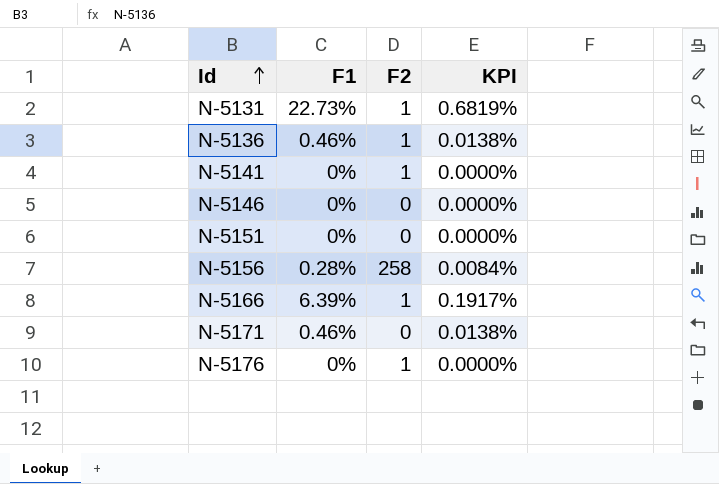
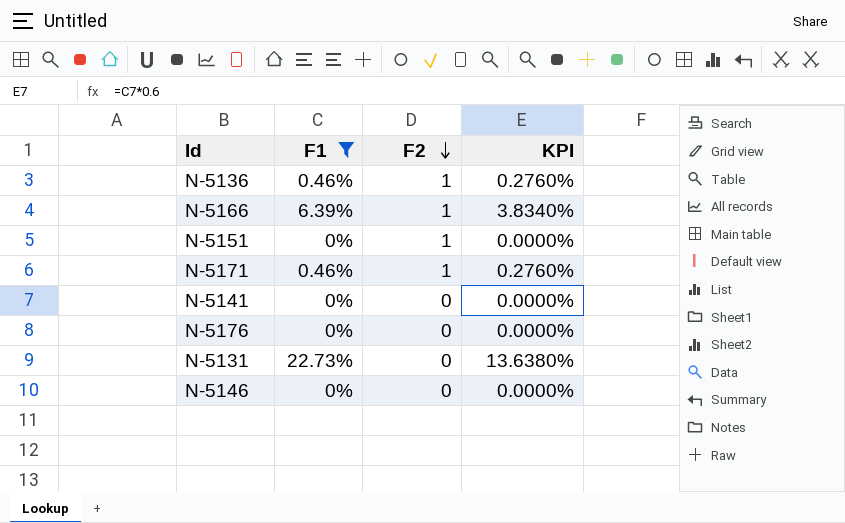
filter: none -> F1 != 0.28%
row order: Id ascending -> F2 descending
column KPI | formula: [F1] * 0.03 -> [F1] * 0.6
N-5151 | F2: 0 -> 1
N-5171 | F2: 0 -> 1
N-5141 | F2: 1 -> 0
N-5176 | F2: 1 -> 0
N-5131 | F2: 1 -> 0

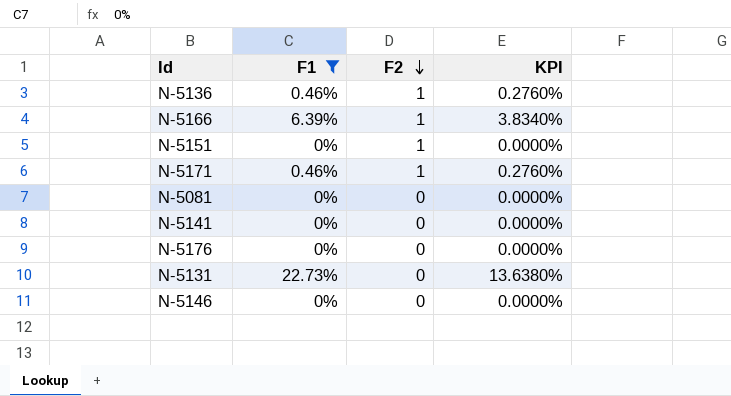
row N-5081: none -> 0% | 0 | 0.0000%

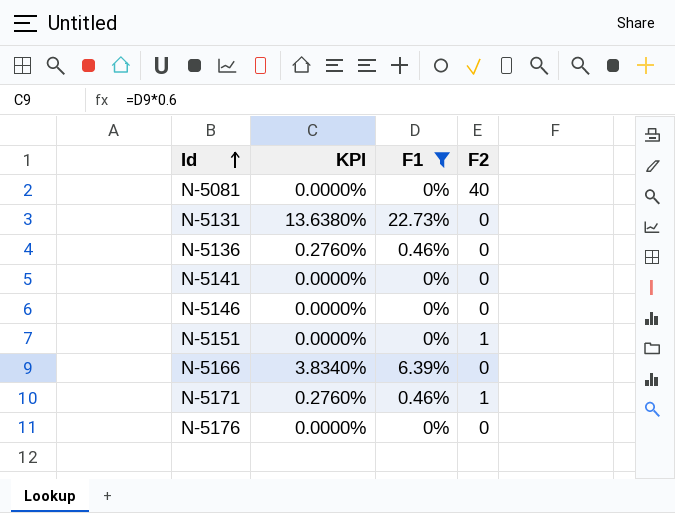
row order: F2 descending -> Id ascending
column KPI | position: 4 -> 2
N-5081 | F2: 0 -> 40
N-5136 | F2: 1 -> 0
N-5166 | F2: 1 -> 0

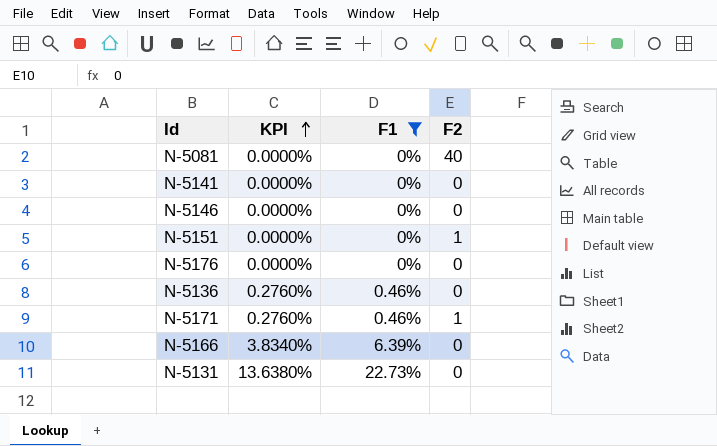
row order: Id ascending -> KPI ascending

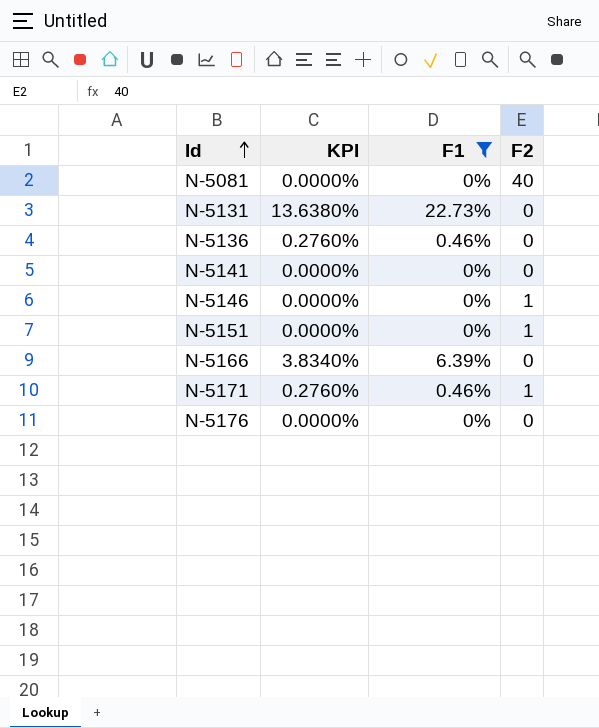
row order: KPI ascending -> Id ascending
N-5146 | F2: 0 -> 1

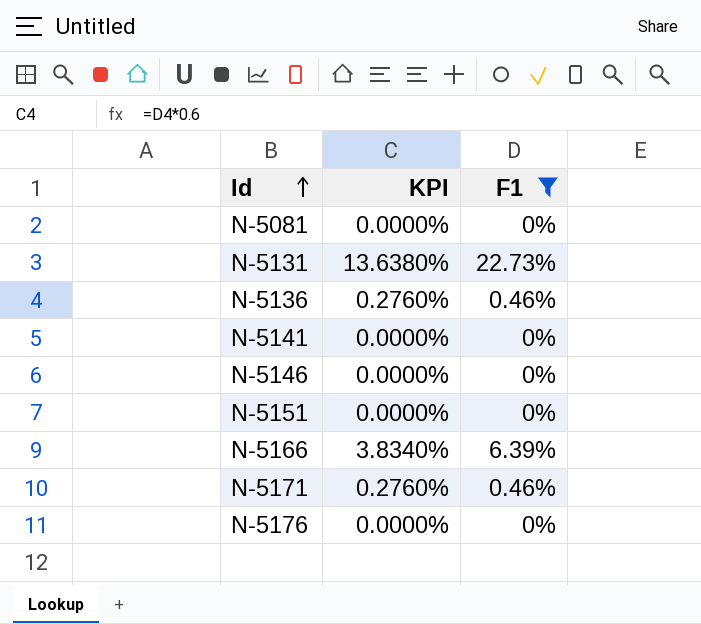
column F2 | position: 4 -> none

